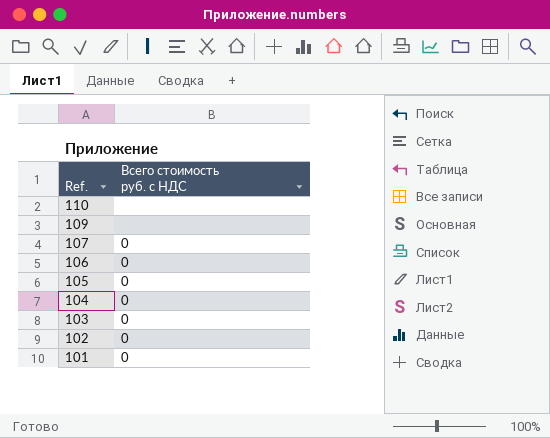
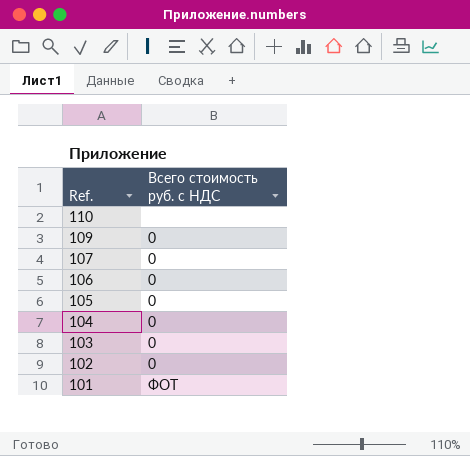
109 | Всего стоимость руб. с НДС: none -> 0
101 | Всего стоимость руб. с НДС: 0 -> ФОТ

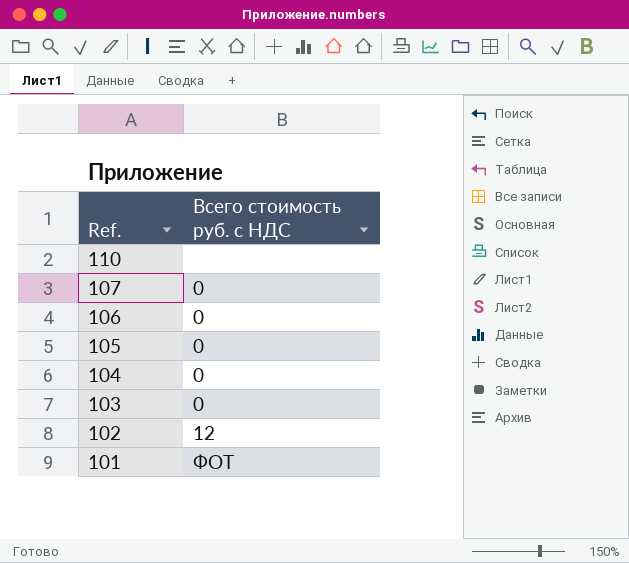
row 109: 0 -> none
102 | Всего стоимость руб. с НДС: 0 -> 12

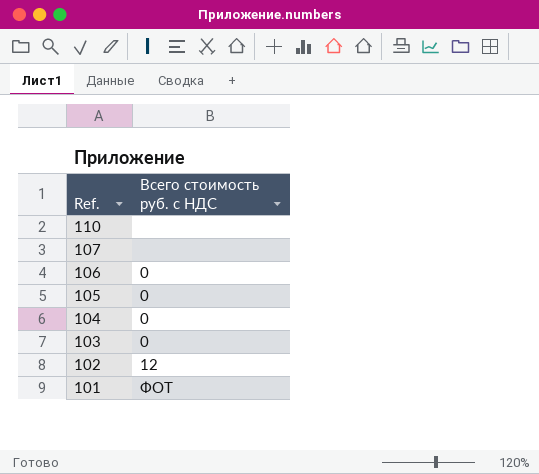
107 | Всего стоимость руб. с НДС: 0 -> none

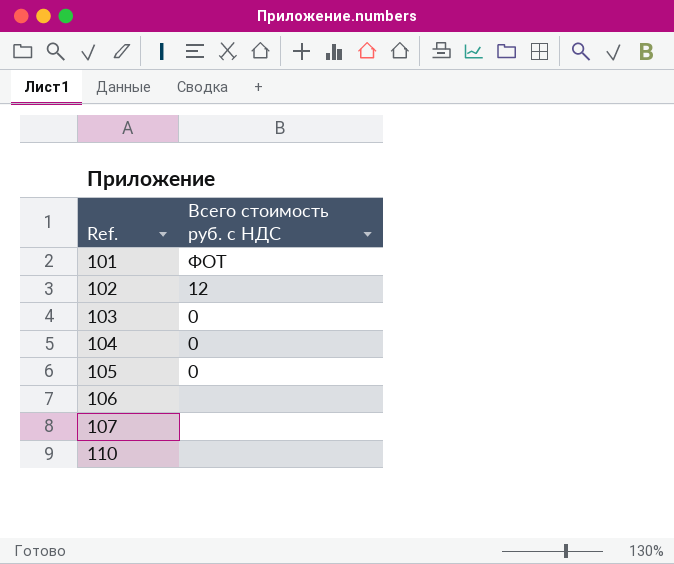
row order: Ref. descending -> Ref. ascending
106 | Всего стоимость руб. с НДС: 0 -> none

